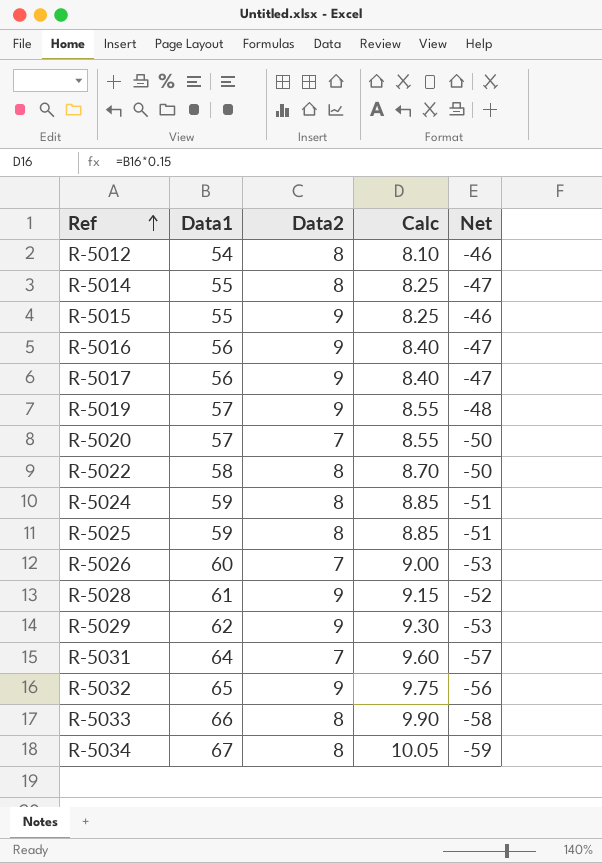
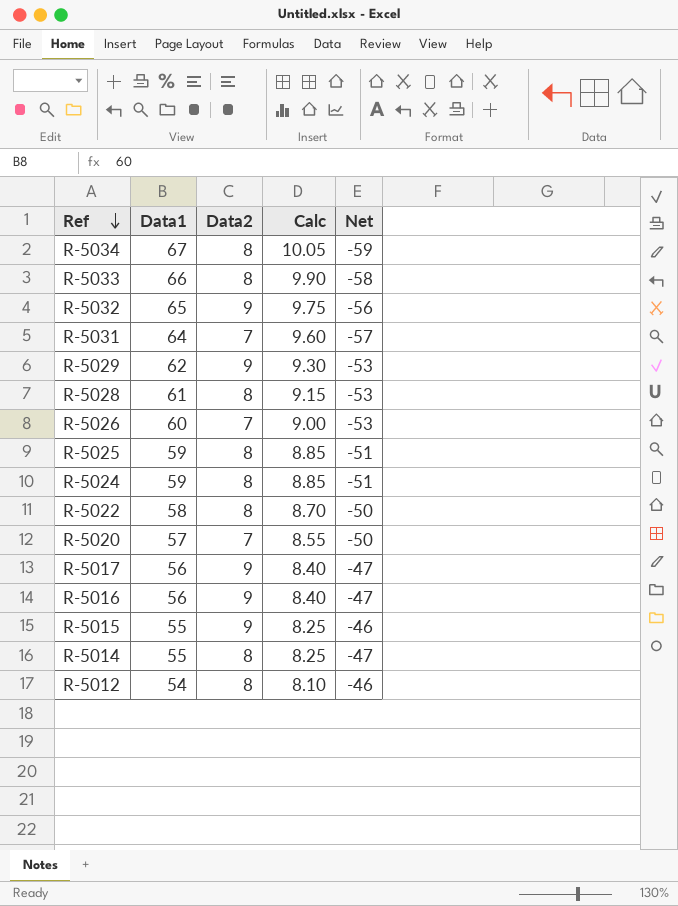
row order: Ref ascending -> Ref descending
row R-5019: 57 | 9 | 8.55 | -48 -> none
R-5028 | Data2: 9 -> 8
R-5028 | Net: -52 -> -53

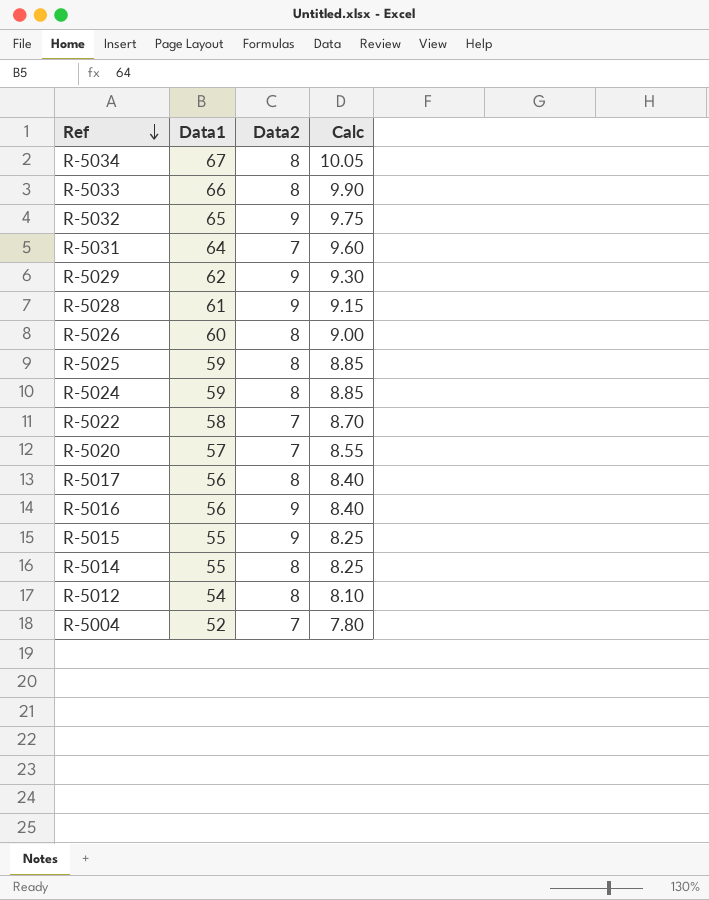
column Net | formula: [Data2] - [Data1] -> none
R-5028 | Data2: 8 -> 9
R-5026 | Data2: 7 -> 8
R-5022 | Data2: 8 -> 7
R-5017 | Data2: 9 -> 8
row R-5004: none -> 52 | 7 | 7.80

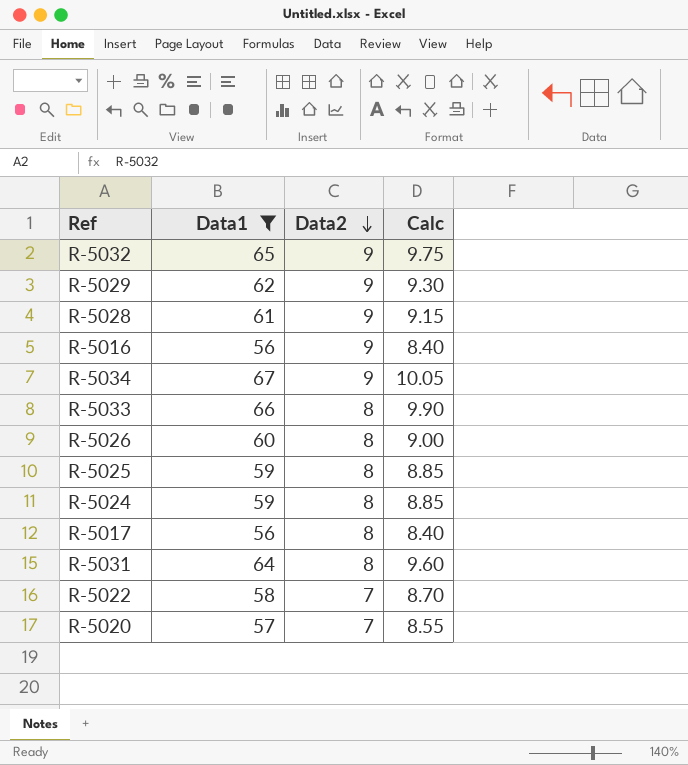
filter: none -> Data1 >= 56
row order: Ref descending -> Data2 descending
R-5034 | Data2: 8 -> 9
R-5031 | Data2: 7 -> 8

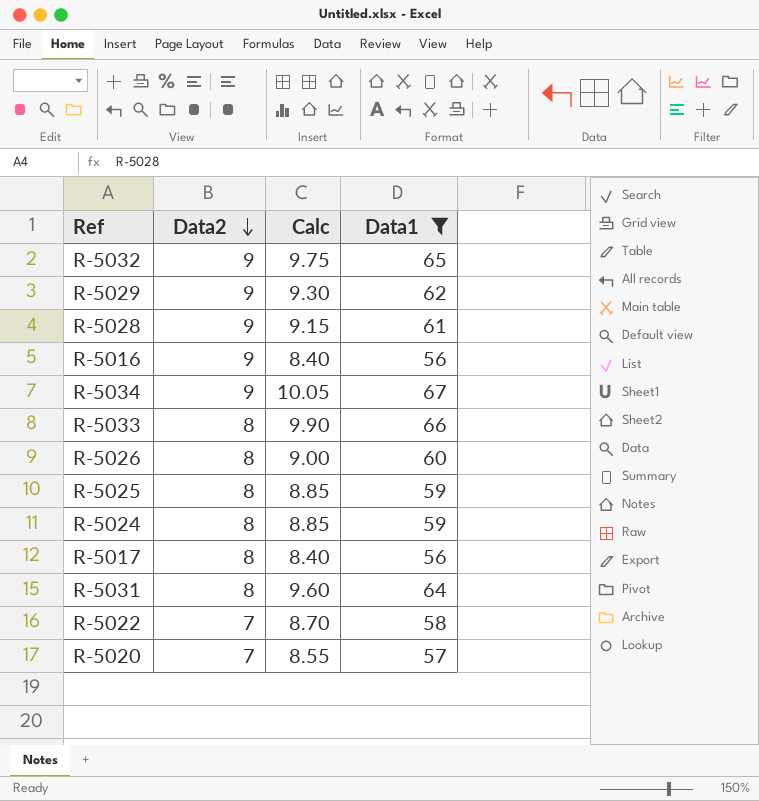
column Data1 | position: 2 -> 4

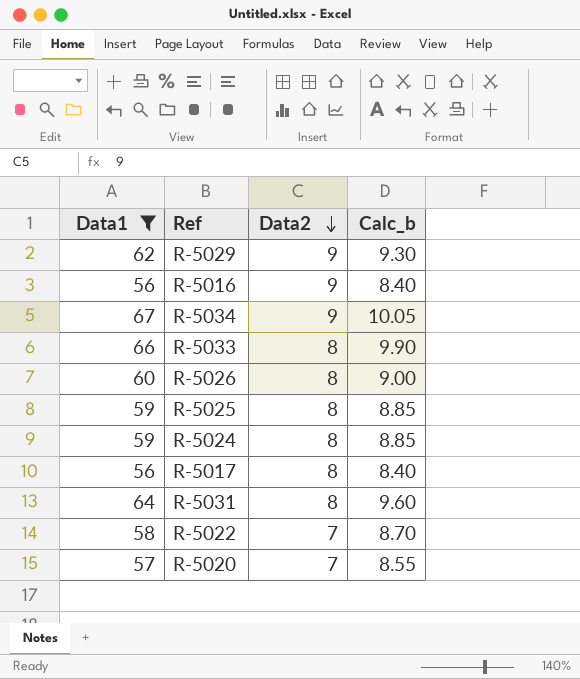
column Data1 | position: 4 -> 1
column name: Calc -> Calc_b
row R-5032: 9 | 9.75 | 65 -> none
row R-5028: 9 | 9.15 | 61 -> none

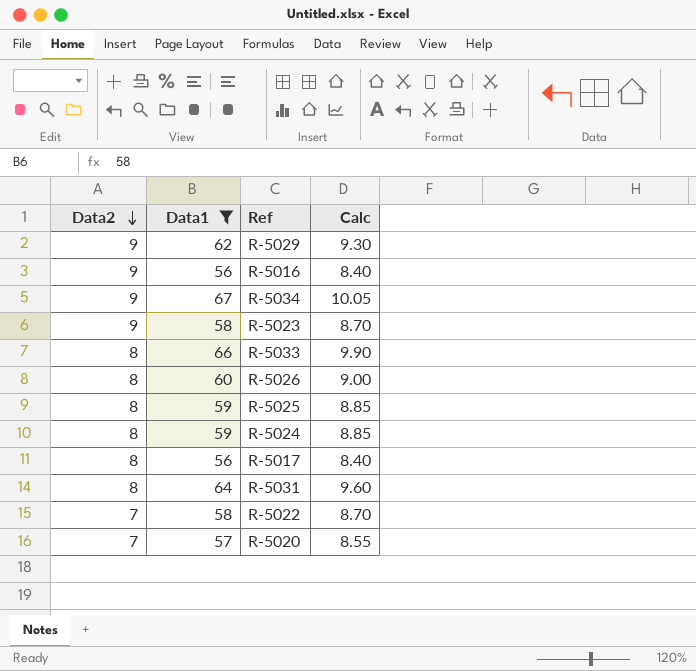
column Data2 | position: 3 -> 1
column name: Calc_b -> Calc
row R-5023: none -> 9 | 58 | 8.70

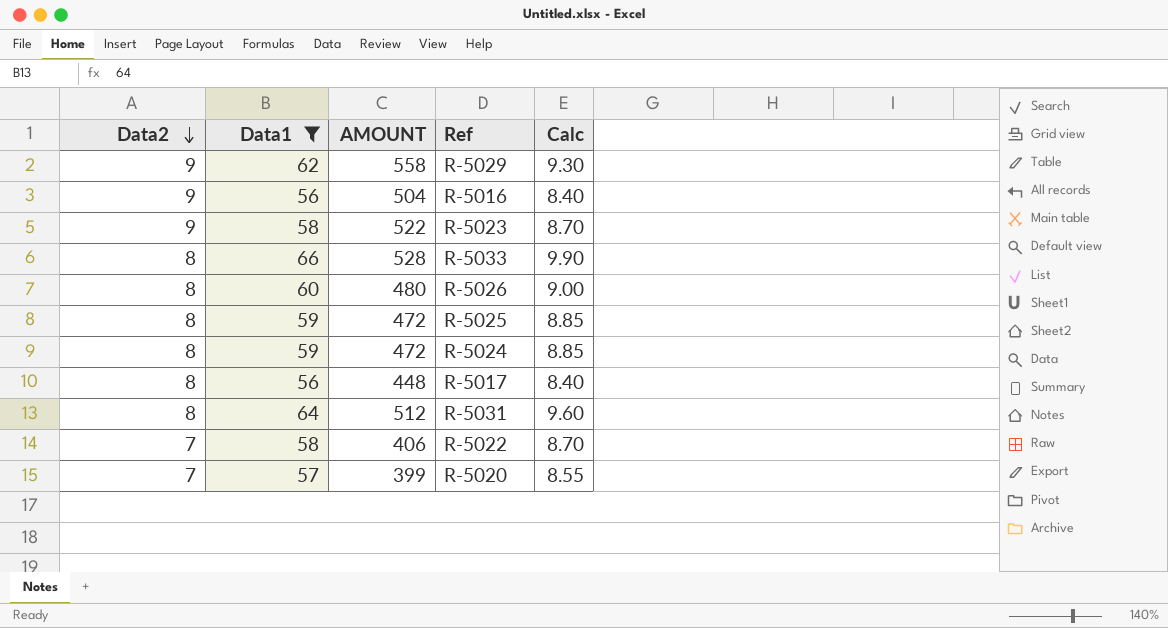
column AMOUNT | formula: none -> [Data2] * [Data1]
row R-5034: 9 | 67 | 10.05 -> none

